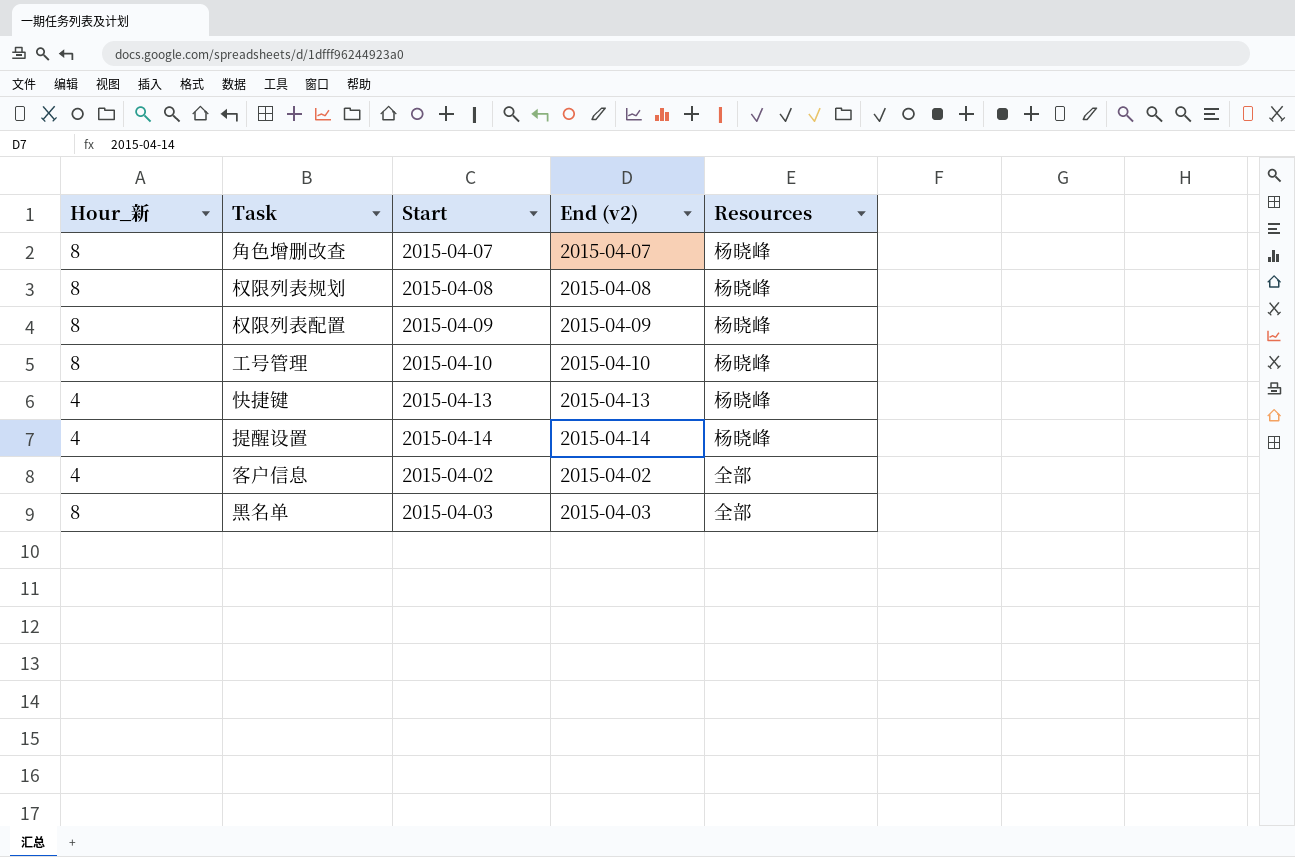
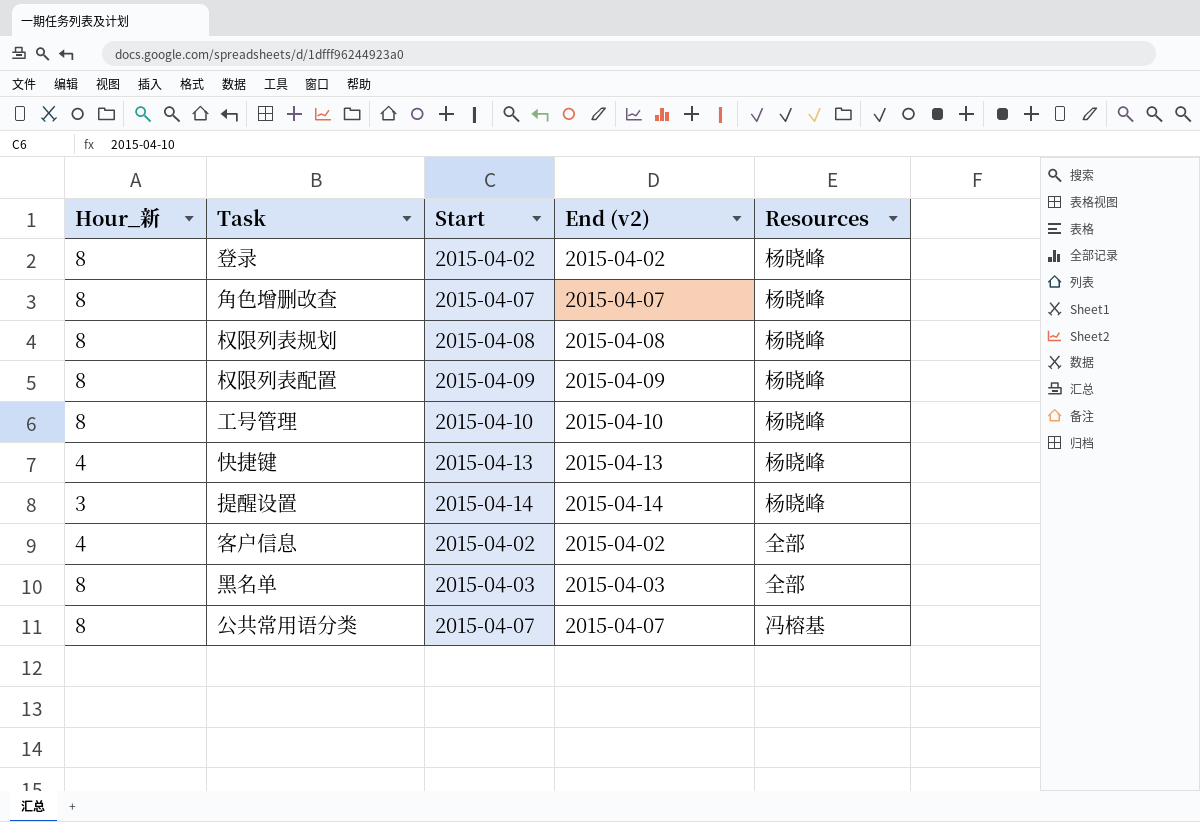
row 登录: none -> 8 | 2015-04-02 | 2015-04-02 | 杨晓峰
提醒设置 | Hour_新: 4 -> 3
row 公共常用语分类: none -> 8 | 2015-04-07 | 2015-04-07 | 冯榕基

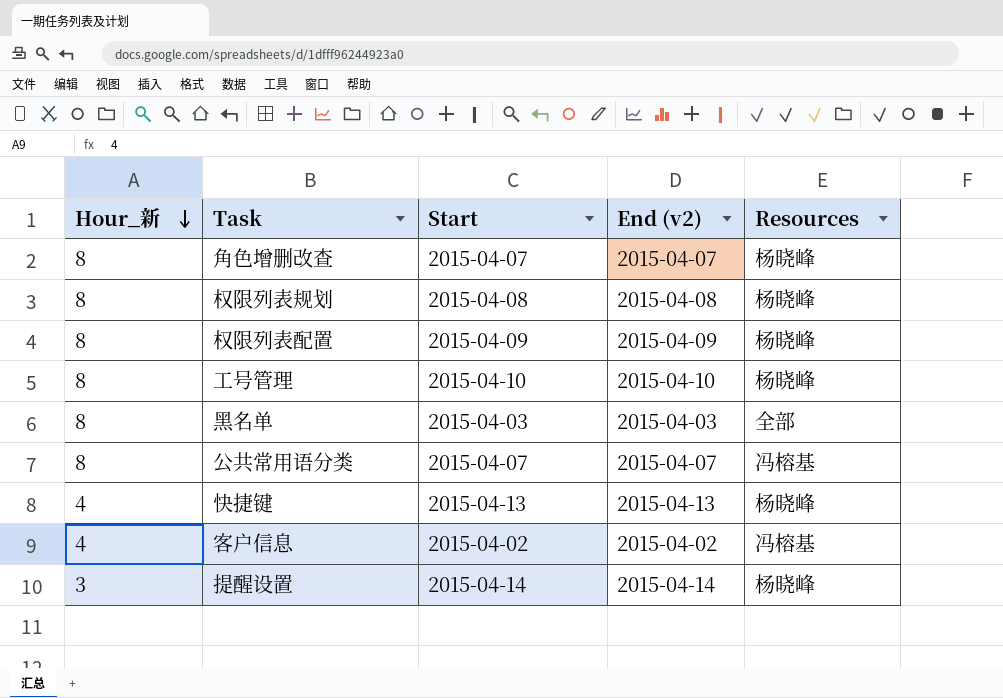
row order: none -> Hour_新 descending
row 登录: 8 | 2015-04-02 | 2015-04-02 | 杨晓峰 -> none
客户信息 | Resources: 全部 -> 冯榕基

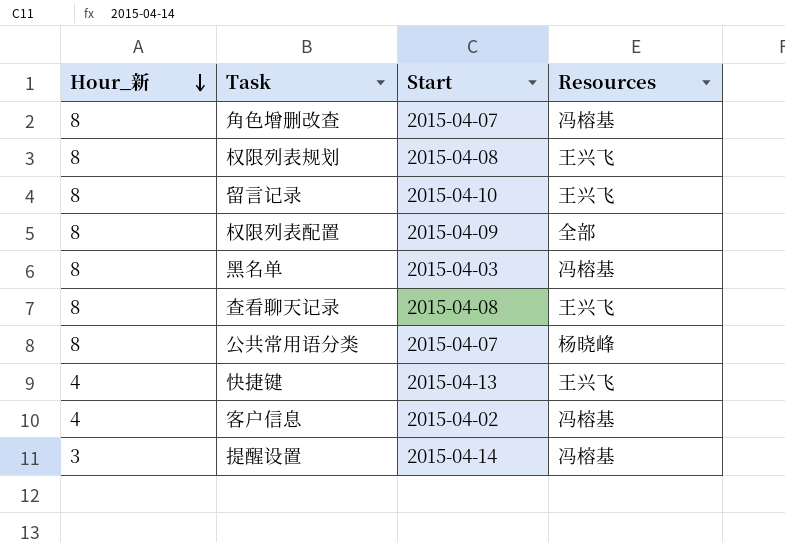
column End (v2) | position: 4 -> none
row 工号管理: 8 | 2015-04-10 | 2015-04-10 | 杨晓峰 -> none
角色增删改查 | Resources: 杨晓峰 -> 冯榕基
权限列表规划 | Resources: 杨晓峰 -> 王兴飞
row 留言记录: none -> 8 | 2015-04-10 | 王兴飞
权限列表配置 | Resources: 杨晓峰 -> 全部
黑名单 | Resources: 全部 -> 冯榕基
row 查看聊天记录: none -> 8 | 2015-04-08 | 王兴飞
公共常用语分类 | Resources: 冯榕基 -> 杨晓峰
快捷键 | Resources: 杨晓峰 -> 王兴飞
提醒设置 | Resources: 杨晓峰 -> 冯榕基

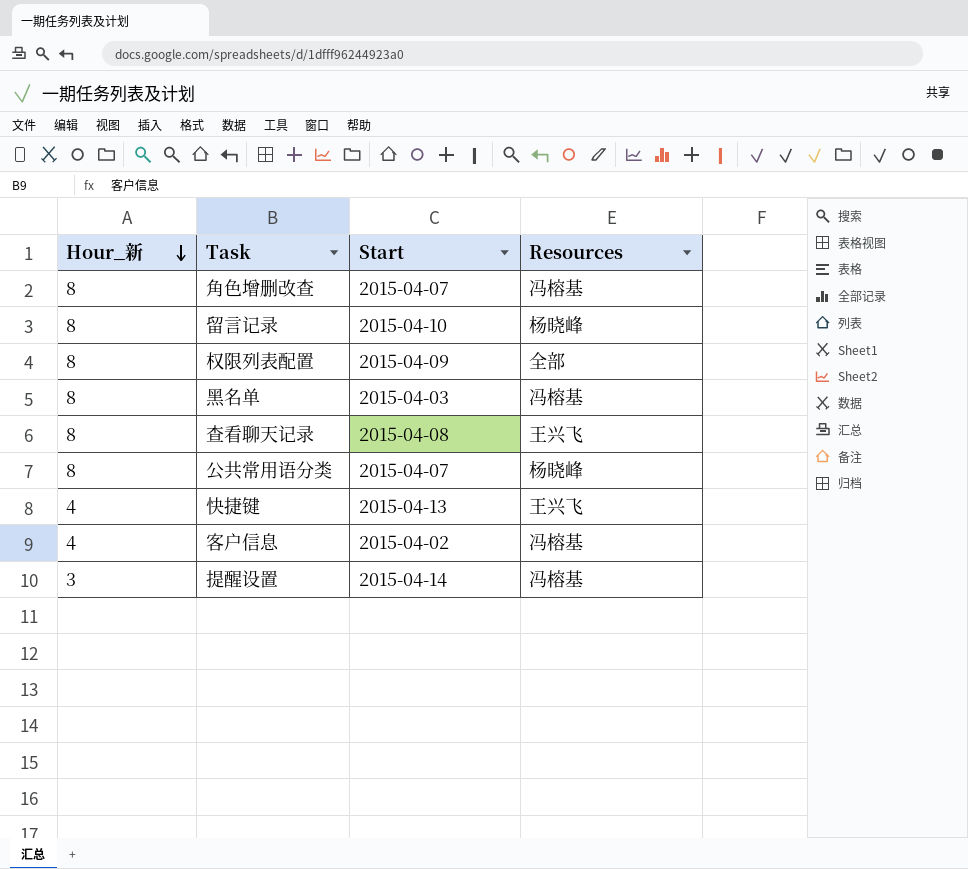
row 权限列表规划: 8 | 2015-04-08 | 王兴飞 -> none
留言记录 | Resources: 王兴飞 -> 杨晓峰

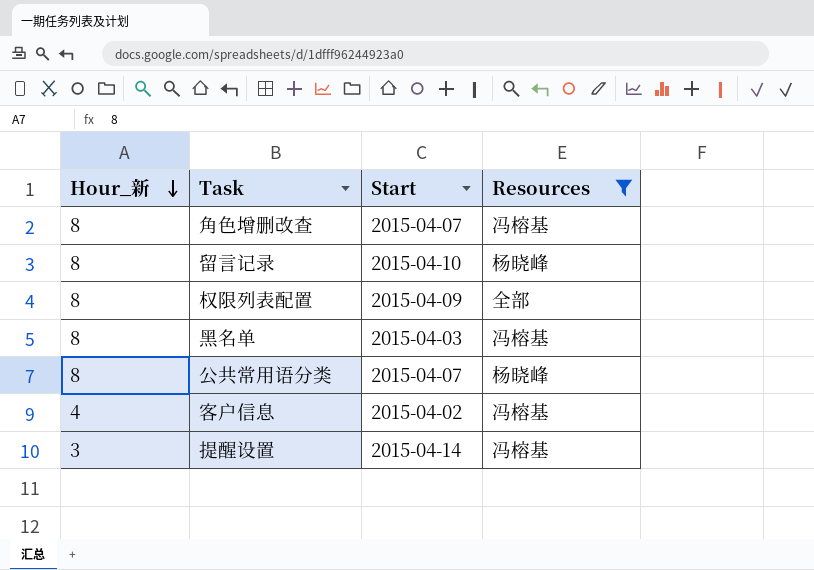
filter: none -> Resources != 王兴飞

